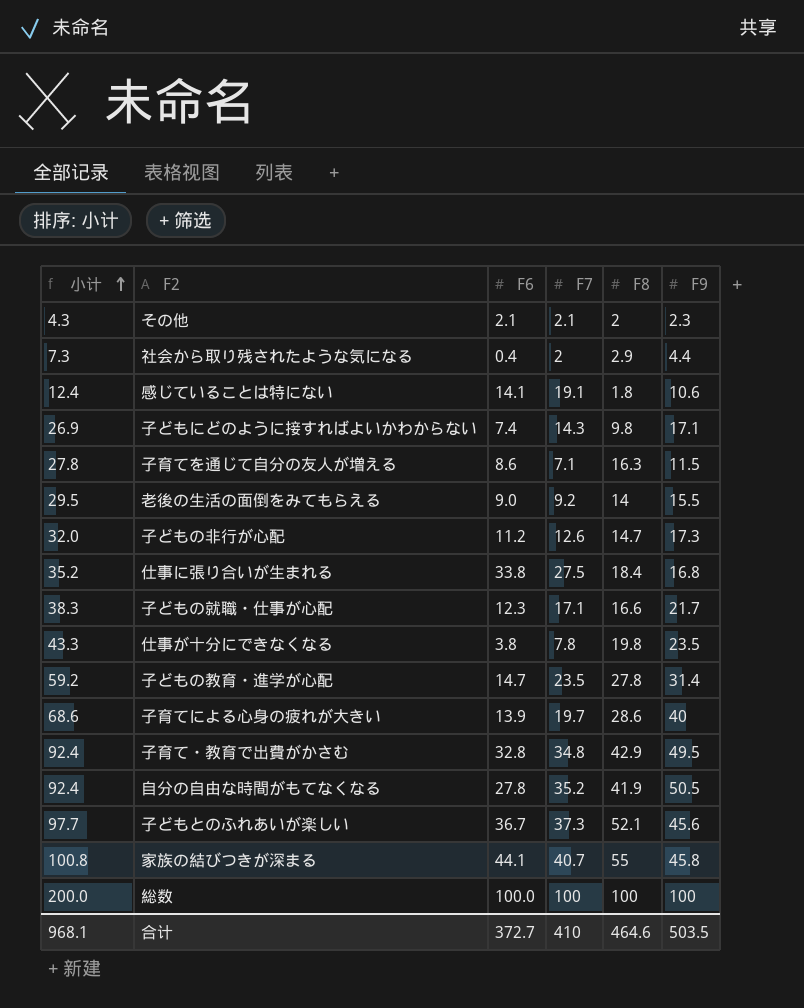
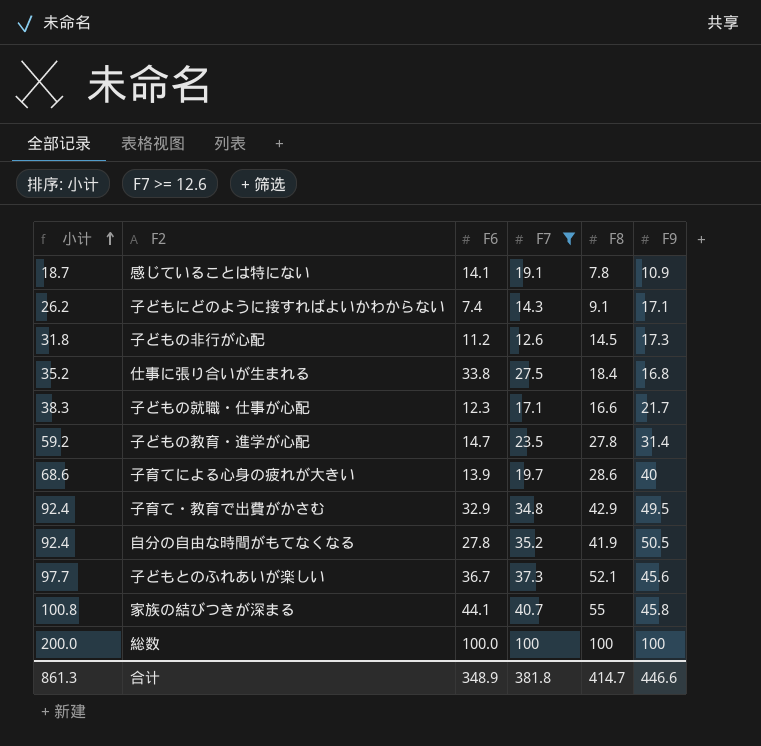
filter: none -> F7 >= 12.6
感じていることは特にない | 小计: 12.4 -> 18.7
感じていることは特にない | F8: 1.8 -> 7.8
感じていることは特にない | F9: 10.6 -> 10.9
子どもにどのように接すればよいかわからない | 小计: 26.9 -> 26.2
子どもにどのように接すればよいかわからない | F8: 9.8 -> 9.1
子どもの非行が心配 | 小计: 32.0 -> 31.8
子どもの非行が心配 | F8: 14.7 -> 14.5
子育て・教育で出費がかさむ | F6: 32.8 -> 32.9
合计 | 小计: 968.1 -> 861.3
合计 | F6: 372.7 -> 348.9
合计 | F7: 410 -> 381.8
合计 | F8: 464.6 -> 414.7
合计 | F9: 503.5 -> 446.6

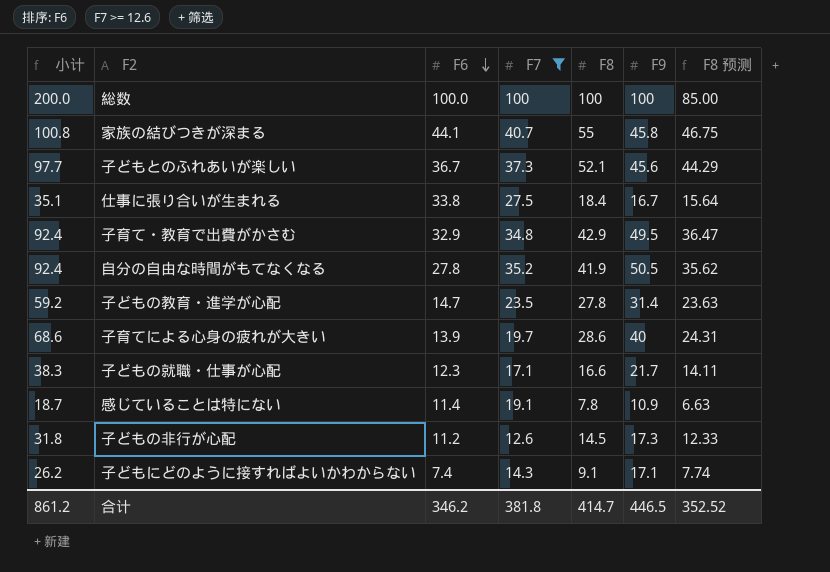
row order: 小计 ascending -> F6 descending
column F8 预测 | formula: none -> [F8] * 0.85
仕事に張り合いが生まれる | 小计: 35.2 -> 35.1
仕事に張り合いが生まれる | F9: 16.8 -> 16.7
感じていることは特にない | F6: 14.1 -> 11.4
合计 | 小计: 861.3 -> 861.2
合计 | F6: 348.9 -> 346.2
合计 | F9: 446.6 -> 446.5

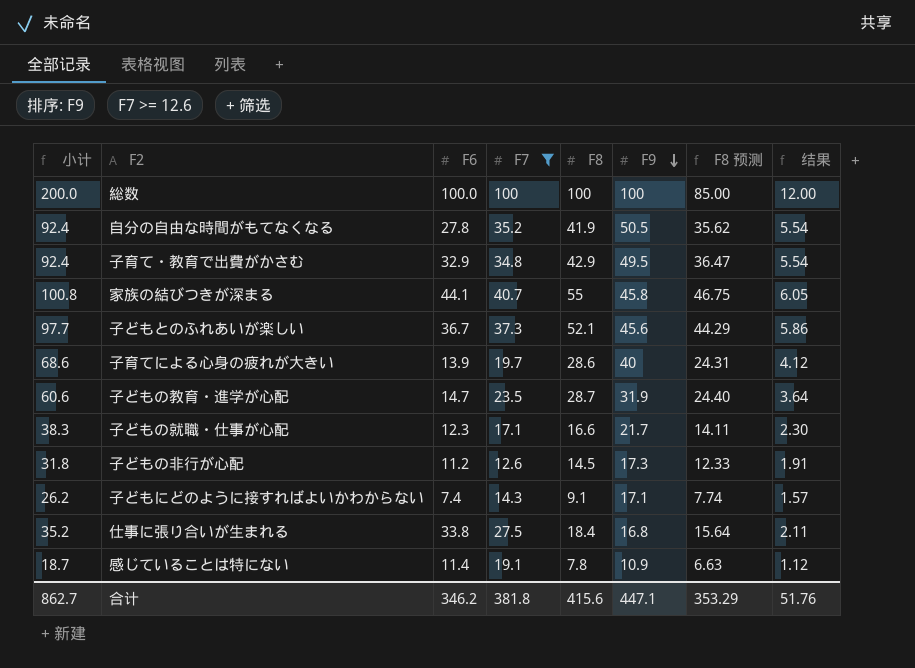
row order: F6 descending -> F9 descending
column 结果 | formula: none -> [小计] * 0.06
子どもの教育・進学が心配 | 小计: 59.2 -> 60.6
子どもの教育・進学が心配 | F8: 27.8 -> 28.7
子どもの教育・進学が心配 | F9: 31.4 -> 31.9
子どもの教育・進学が心配 | F8 预测: 23.63 -> 24.40
仕事に張り合いが生まれる | 小计: 35.1 -> 35.2
仕事に張り合いが生まれる | F9: 16.7 -> 16.8
合计 | 小计: 861.2 -> 862.7
合计 | F8: 414.7 -> 415.6
合计 | F9: 446.5 -> 447.1
合计 | F8 预测: 352.52 -> 353.29

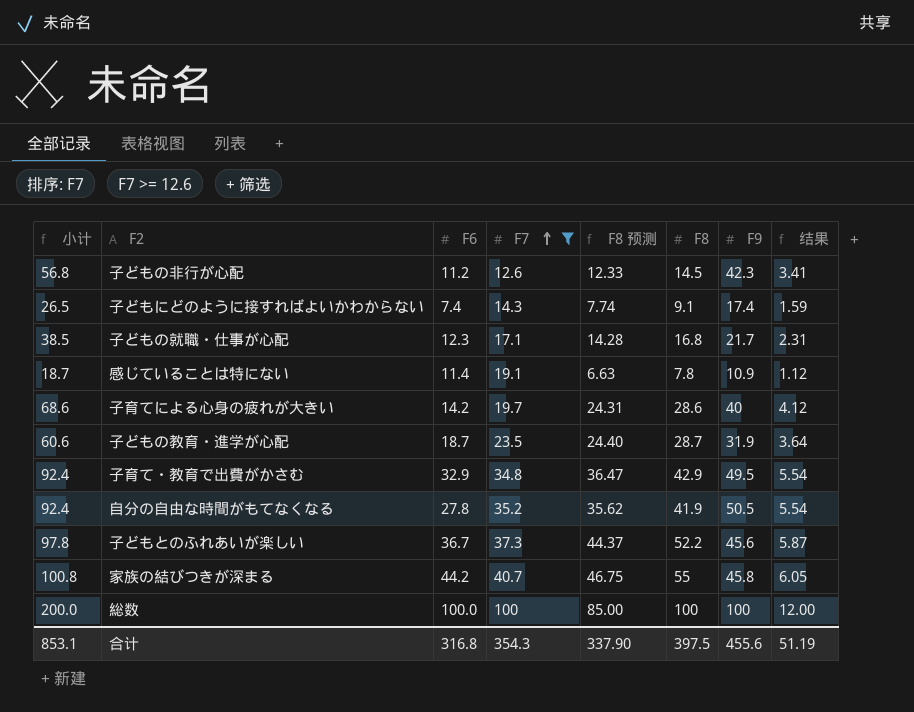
row order: F9 descending -> F7 ascending
column F8 预测 | position: 7 -> 5
row 仕事に張り合いが生まれる: 35.2 | 33.8 | 27.5 | 18.4 | 16.8 | 15.64 | 2.11 -> none
子どもの非行が心配 | 小计: 31.8 -> 56.8
子どもの非行が心配 | F9: 17.3 -> 42.3
子どもの非行が心配 | 结果: 1.91 -> 3.41
子どもにどのように接すればよいかわからない | 小计: 26.2 -> 26.5
子どもにどのように接すればよいかわからない | F9: 17.1 -> 17.4
子どもにどのように接すればよいかわからない | 结果: 1.57 -> 1.59
子どもの就職・仕事が心配 | 小计: 38.3 -> 38.5
子どもの就職・仕事が心配 | F8 预测: 14.11 -> 14.28
子どもの就職・仕事が心配 | F8: 16.6 -> 16.8
子どもの就職・仕事が心配 | 结果: 2.30 -> 2.31
子育てによる心身の疲れが大きい | F6: 13.9 -> 14.2
子どもの教育・進学が心配 | F6: 14.7 -> 18.7
子どもとのふれあいが楽しい | 小计: 97.7 -> 97.8
子どもとのふれあいが楽しい | F8 预测: 44.29 -> 44.37
子どもとのふれあいが楽しい | F8: 52.1 -> 52.2
子どもとのふれあいが楽しい | 结果: 5.86 -> 5.87
家族の結びつきが深まる | F6: 44.1 -> 44.2
合计 | 小计: 862.7 -> 853.1
合计 | F6: 346.2 -> 316.8
合计 | F7: 381.8 -> 354.3
合计 | F8 预测: 353.29 -> 337.90
合计 | F8: 415.6 -> 397.5
合计 | F9: 447.1 -> 455.6
合计 | 结果: 51.76 -> 51.19

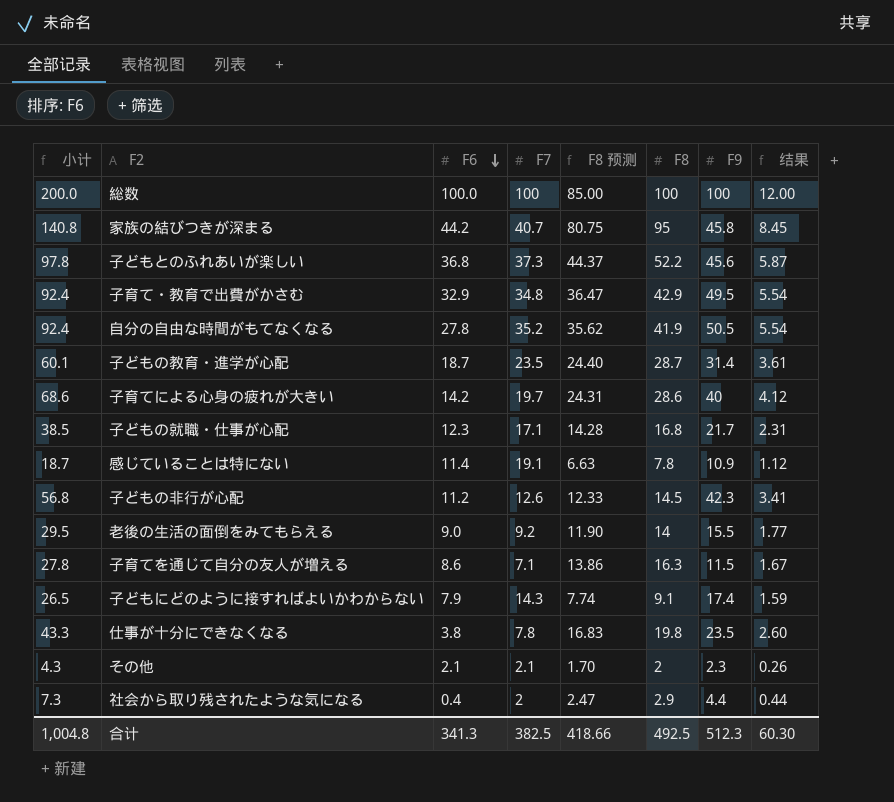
filter: F7 >= 12.6 -> none
row order: F7 ascending -> F6 descending
家族の結びつきが深まる | 小计: 100.8 -> 140.8
家族の結びつきが深まる | F8 预测: 46.75 -> 80.75
家族の結びつきが深まる | F8: 55 -> 95
家族の結びつきが深まる | 结果: 6.05 -> 8.45
子どもとのふれあいが楽しい | F6: 36.7 -> 36.8
子どもの教育・進学が心配 | 小计: 60.6 -> 60.1
子どもの教育・進学が心配 | F9: 31.9 -> 31.4
子どもの教育・進学が心配 | 结果: 3.64 -> 3.61
子どもにどのように接すればよいかわからない | F6: 7.4 -> 7.9
合计 | 小计: 853.1 -> 1,004.8
合计 | F6: 316.8 -> 341.3
合计 | F7: 354.3 -> 382.5
合计 | F8 预测: 337.90 -> 418.66
合计 | F8: 397.5 -> 492.5
合计 | F9: 455.6 -> 512.3
合计 | 结果: 51.19 -> 60.30

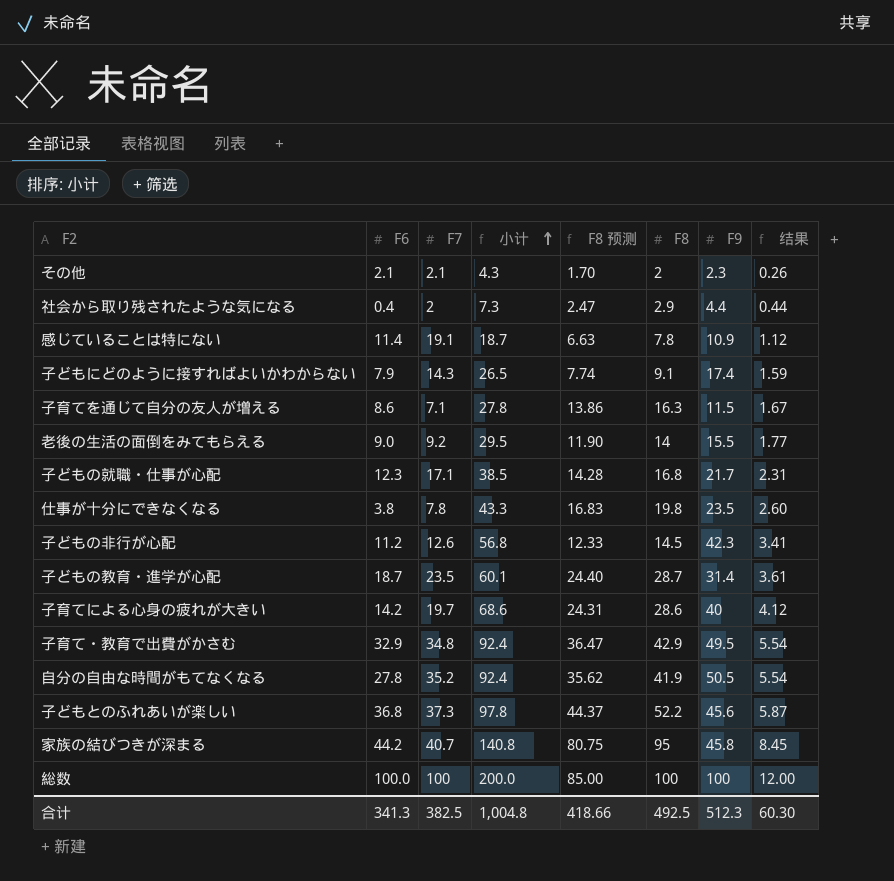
row order: F6 descending -> 小计 ascending
column 小计 | position: 1 -> 4

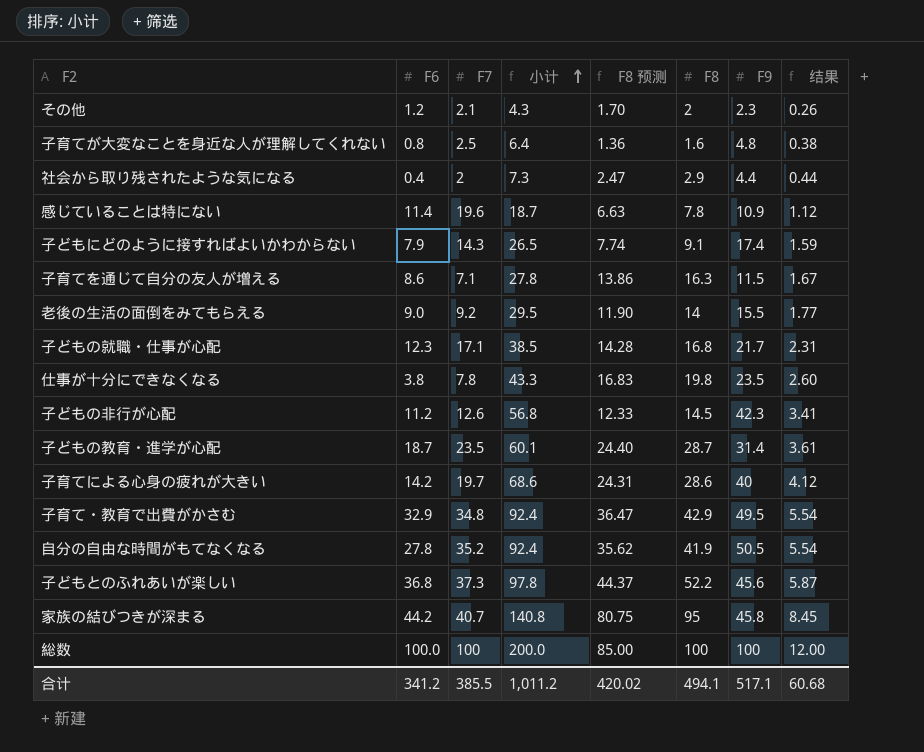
その他 | F6: 2.1 -> 1.2
row 子育てが大変なことを身近な人が理解してくれない: none -> 0.8 | 2.5 | 6.4 | 1.36 | 1.6 | 4.8 | 0.38
感じていることは特にない | F7: 19.1 -> 19.6
合计 | F6: 341.3 -> 341.2
合计 | F7: 382.5 -> 385.5
合计 | 小计: 1,004.8 -> 1,011.2
合计 | F8 预测: 418.66 -> 420.02
合计 | F8: 492.5 -> 494.1
合计 | F9: 512.3 -> 517.1
合计 | 结果: 60.30 -> 60.68

